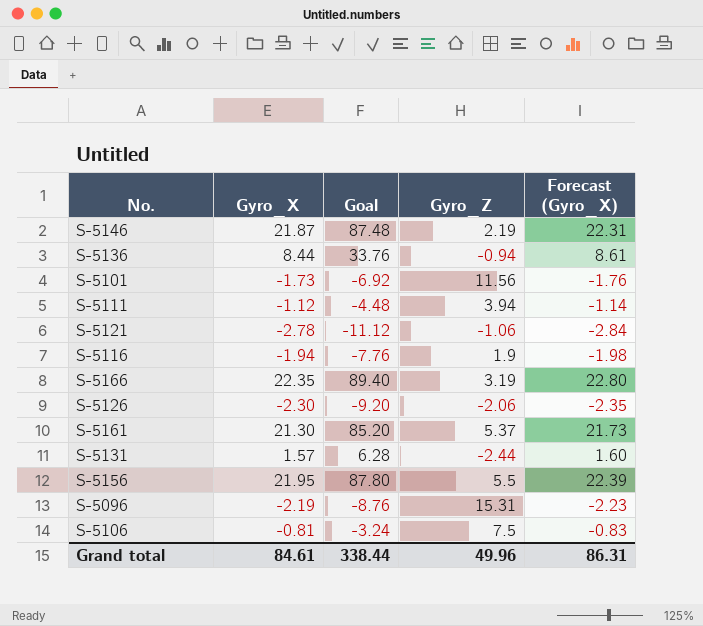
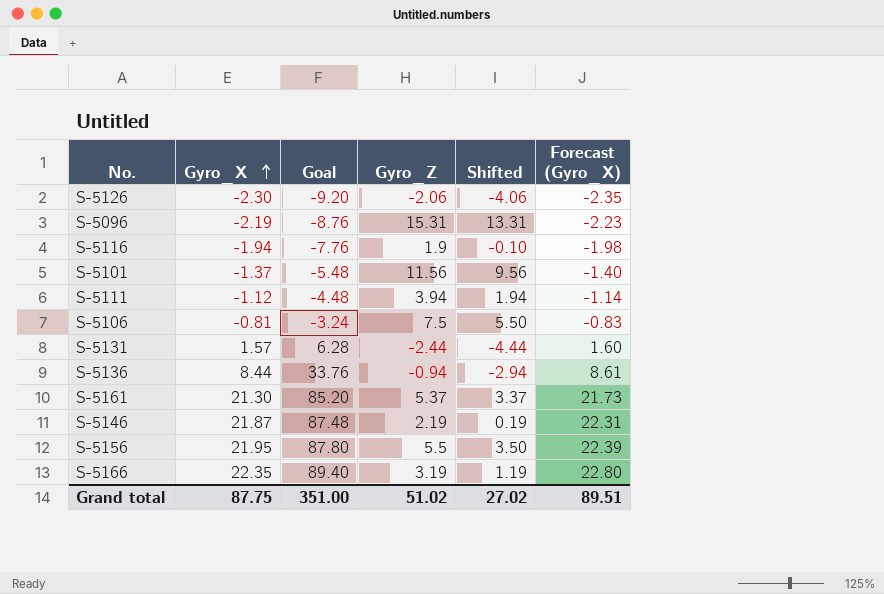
row order: none -> Gyro_X ascending
column Shifted | formula: none -> [Gyro_Z] - 2
row S-5121: -2.78 | -11.12 | -1.06 | -2.84 -> none
S-5101 | Gyro_X: -1.73 -> -1.37
S-5101 | Goal: -6.92 -> -5.48
S-5101 | Forecast (Gyro_X): -1.76 -> -1.40
Grand total | Gyro_X: 84.61 -> 87.75
Grand total | Goal: 338.44 -> 351.00
Grand total | Gyro_Z: 49.96 -> 51.02
Grand total | Forecast (Gyro_X): 86.31 -> 89.51

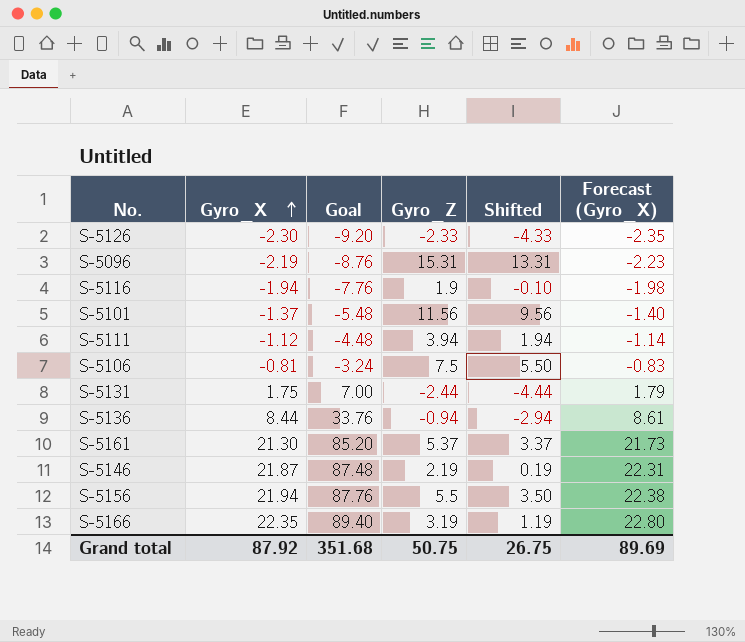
S-5126 | Gyro_Z: -2.06 -> -2.33
S-5126 | Shifted: -4.06 -> -4.33
S-5131 | Gyro_X: 1.57 -> 1.75
S-5131 | Goal: 6.28 -> 7.00
S-5131 | Forecast (Gyro_X): 1.60 -> 1.79
S-5156 | Gyro_X: 21.95 -> 21.94
S-5156 | Goal: 87.80 -> 87.76
S-5156 | Forecast (Gyro_X): 22.39 -> 22.38
Grand total | Gyro_X: 87.75 -> 87.92
Grand total | Goal: 351.00 -> 351.68
Grand total | Gyro_Z: 51.02 -> 50.75
Grand total | Shifted: 27.02 -> 26.75
Grand total | Forecast (Gyro_X): 89.51 -> 89.69

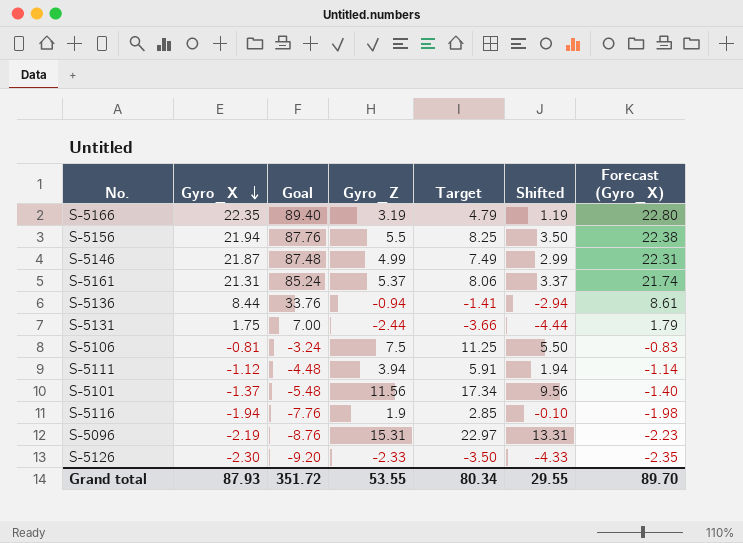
row order: Gyro_X ascending -> Gyro_X descending
column Target | formula: none -> [Gyro_Z] * 1.5
S-5146 | Gyro_Z: 2.19 -> 4.99
S-5146 | Shifted: 0.19 -> 2.99
S-5161 | Gyro_X: 21.30 -> 21.31
S-5161 | Goal: 85.20 -> 85.24
S-5161 | Forecast (Gyro_X): 21.73 -> 21.74
Grand total | Gyro_X: 87.92 -> 87.93
Grand total | Goal: 351.68 -> 351.72
Grand total | Gyro_Z: 50.75 -> 53.55
Grand total | Shifted: 26.75 -> 29.55
Grand total | Forecast (Gyro_X): 89.69 -> 89.70

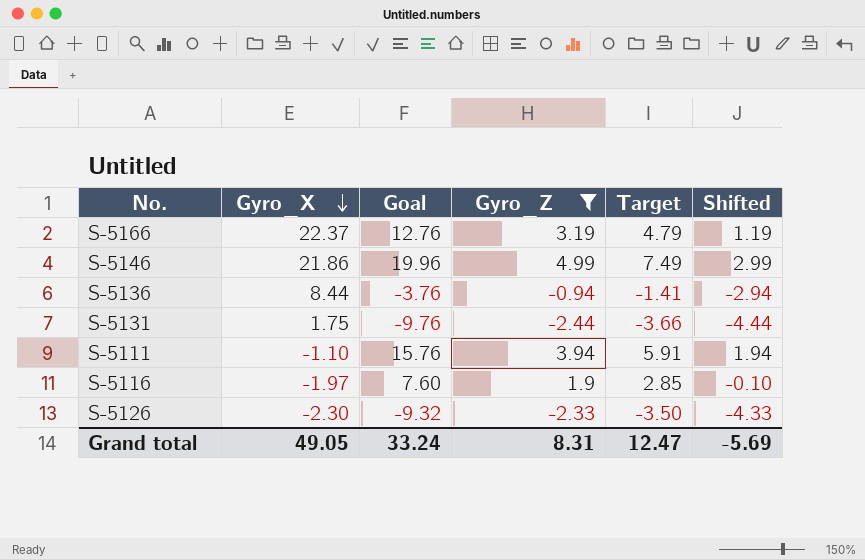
filter: none -> Gyro_Z <= 4.99
column Forecast (Gyro_X) | formula: [Gyro_X] * 1.02 -> none
column Goal | formula: [Gyro_X] * 4 -> [Gyro_Z] * 4
S-5166 | Gyro_X: 22.35 -> 22.37
S-5146 | Gyro_X: 21.87 -> 21.86
S-5111 | Gyro_X: -1.12 -> -1.10
S-5116 | Gyro_X: -1.94 -> -1.97
Grand total | Gyro_X: 87.93 -> 49.05
Grand total | Goal: 351.72 -> 33.24
Grand total | Gyro_Z: 53.55 -> 8.31
Grand total | Target: 80.34 -> 12.47
Grand total | Shifted: 29.55 -> -5.69

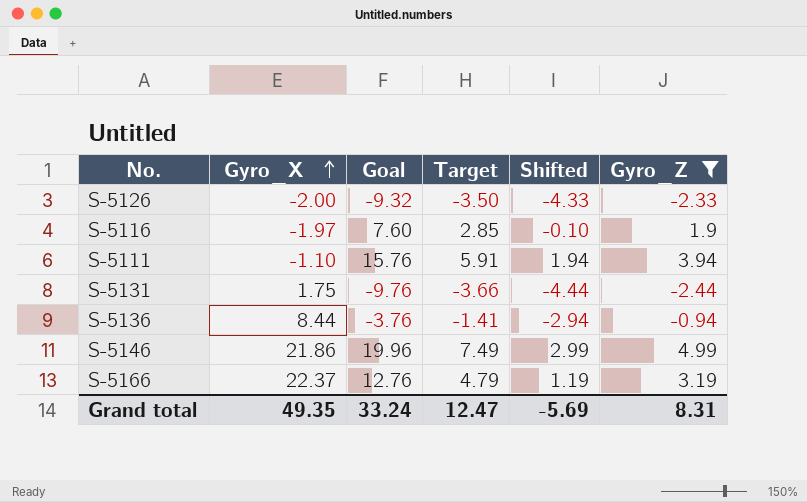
row order: Gyro_X descending -> Gyro_X ascending
column Gyro_Z | position: 4 -> 6
S-5126 | Gyro_X: -2.30 -> -2.00
Grand total | Gyro_X: 49.05 -> 49.35

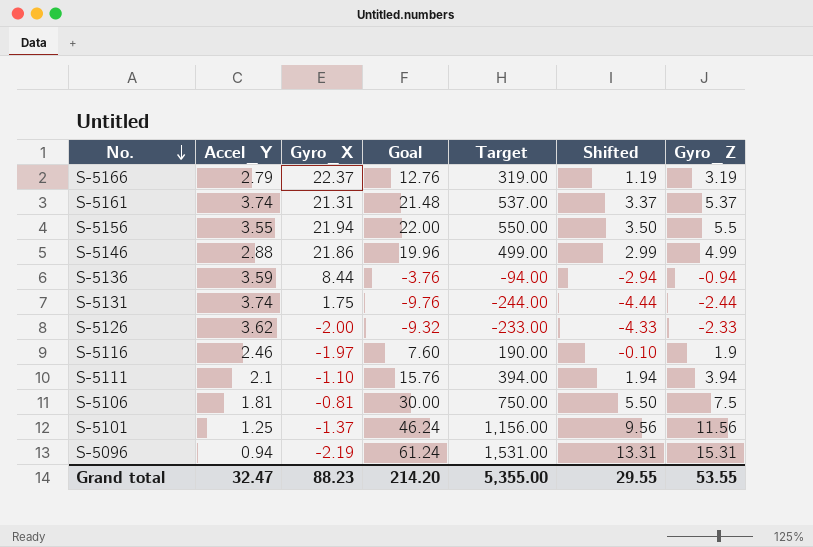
filter: Gyro_Z <= 4.99 -> none
row order: Gyro_X ascending -> No. descending
column Accel_Y | position: none -> 2
column Target | formula: [Gyro_Z] * 1.5 -> [Gyro_Z] * 100
Grand total | Gyro_X: 49.35 -> 88.23
Grand total | Goal: 33.24 -> 214.20
Grand total | Target: 12.47 -> 5,355.00
Grand total | Shifted: -5.69 -> 29.55
Grand total | Gyro_Z: 8.31 -> 53.55

